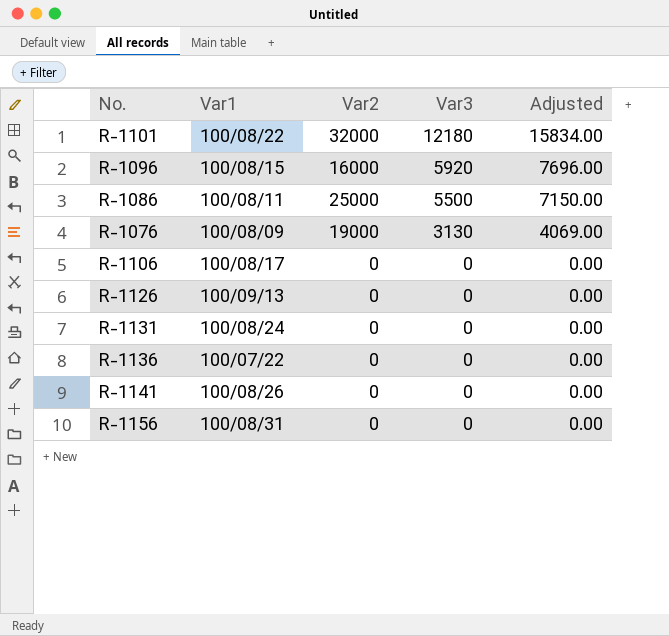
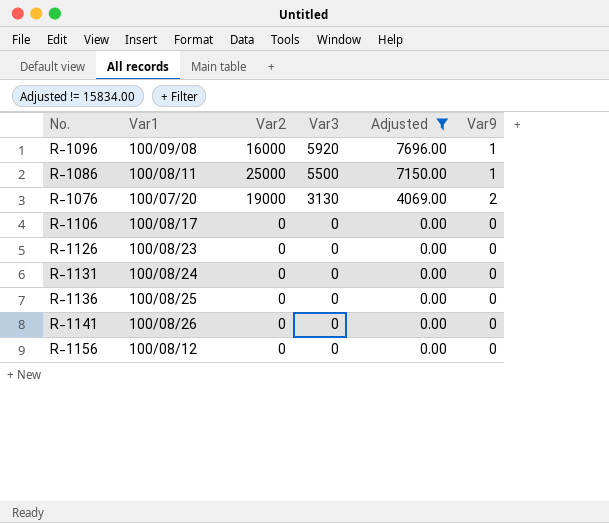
filter: none -> Adjusted != 15834.00
column Var9 | position: none -> 6
R-1096 | Var1: 100/08/15 -> 100/09/08
R-1076 | Var1: 100/08/09 -> 100/07/20
R-1126 | Var1: 100/09/13 -> 100/08/23
R-1136 | Var1: 100/07/22 -> 100/08/25
R-1156 | Var1: 100/08/31 -> 100/08/12

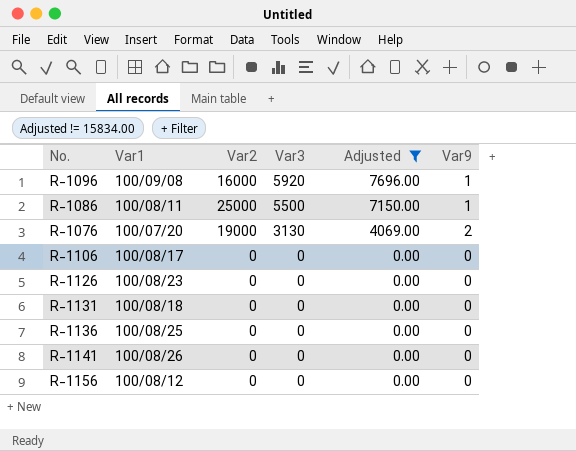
R-1131 | Var1: 100/08/24 -> 100/08/18

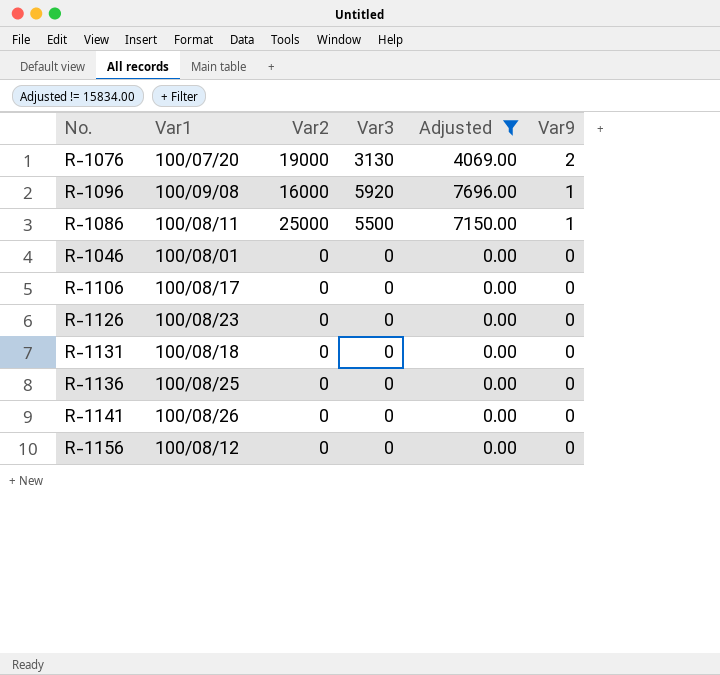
row order: Var3 descending -> Var9 descending
row R-1046: none -> 100/08/01 | 0 | 0 | 0.00 | 0

